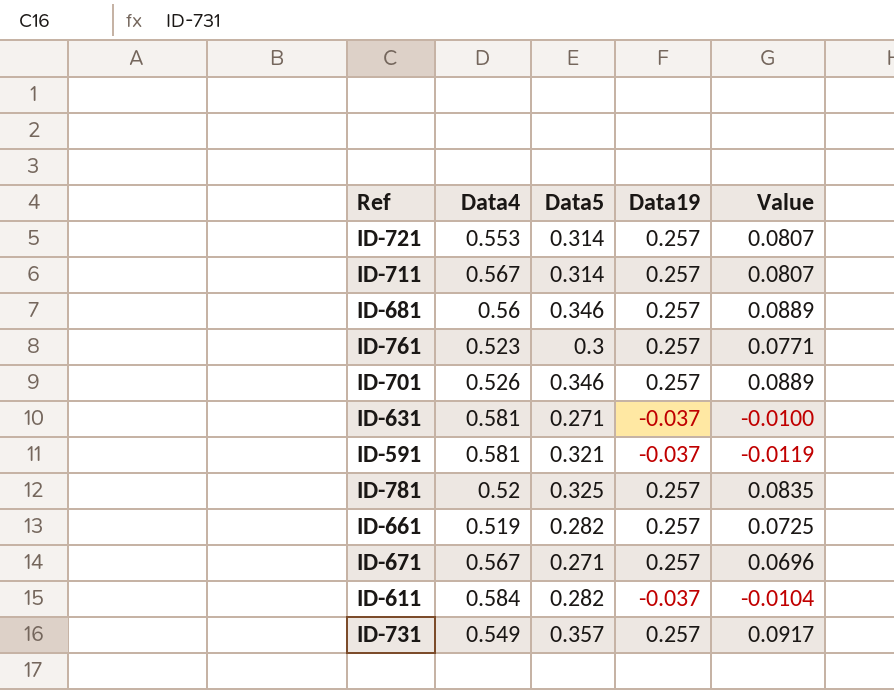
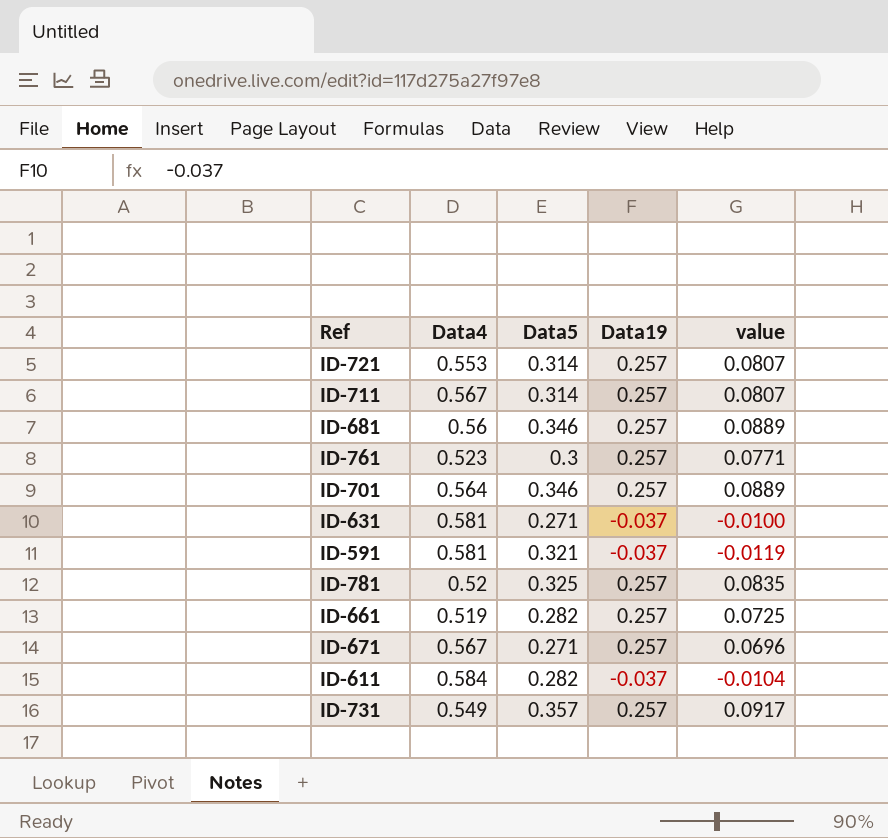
column name: Value -> value
ID-701 | Data4: 0.526 -> 0.564

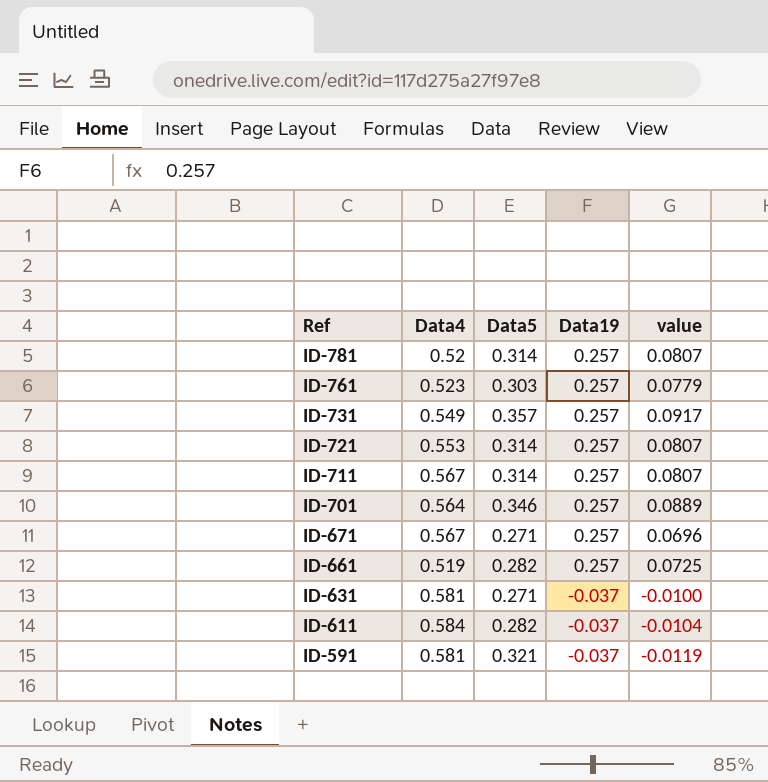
row order: none -> Ref descending
row ID-681: 0.56 | 0.346 | 0.257 | 0.0889 -> none
ID-781 | Data5: 0.325 -> 0.314
ID-781 | value: 0.0835 -> 0.0807
ID-761 | Data5: 0.3 -> 0.303
ID-761 | value: 0.0771 -> 0.0779

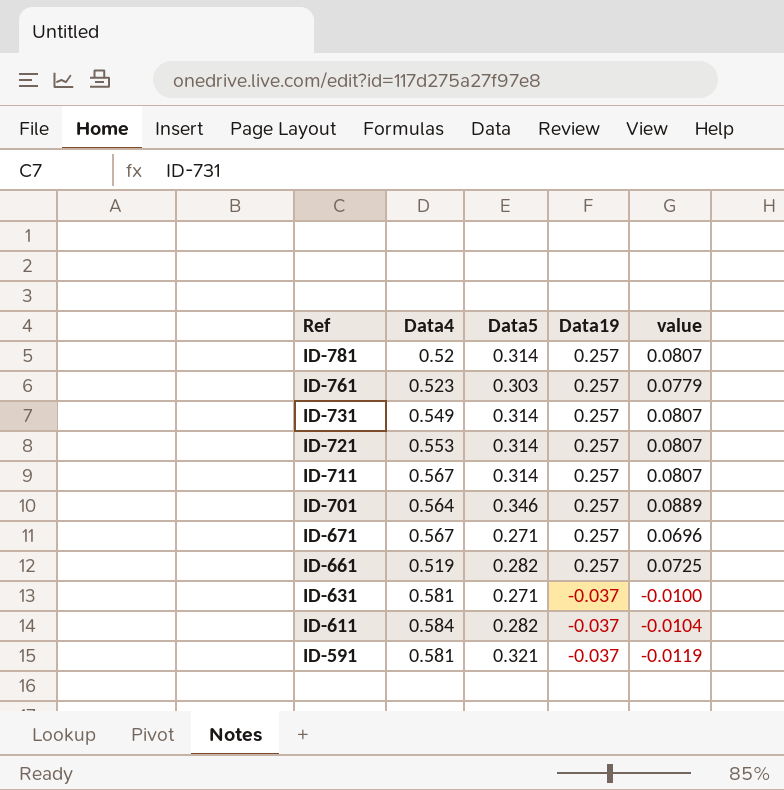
ID-731 | Data5: 0.357 -> 0.314
ID-731 | value: 0.0917 -> 0.0807

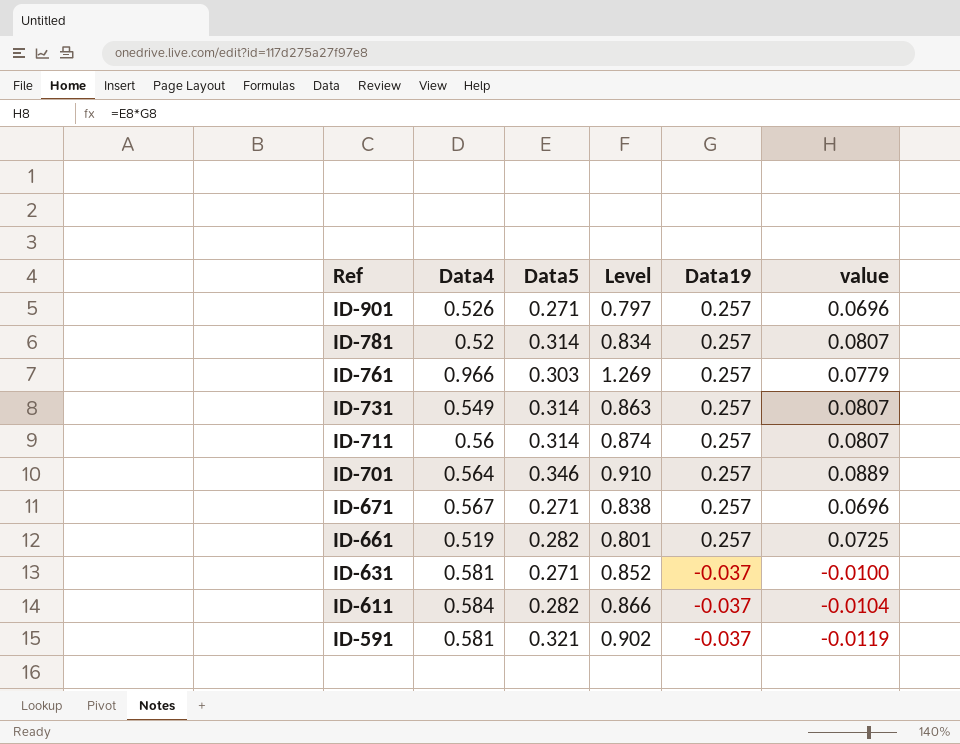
column Level | formula: none -> [Data4] + [Data5]
row ID-721: 0.553 | 0.314 | 0.257 | 0.0807 -> none
row ID-901: none -> 0.526 | 0.271 | 0.797 | 0.257 | 0.0696
ID-761 | Data4: 0.523 -> 0.966
ID-711 | Data4: 0.567 -> 0.56

